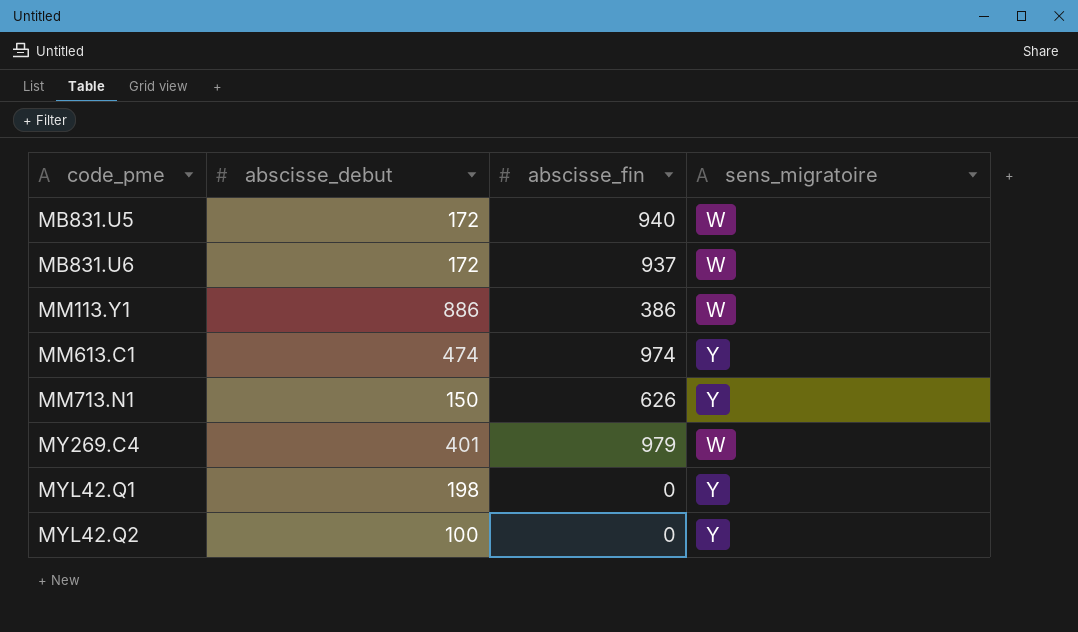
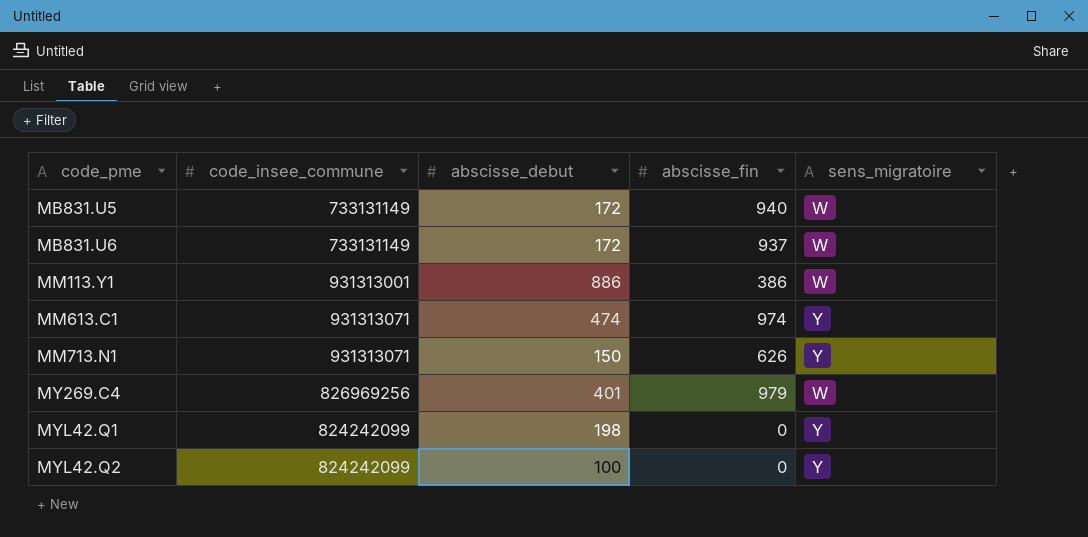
column code_insee_commune | position: none -> 2

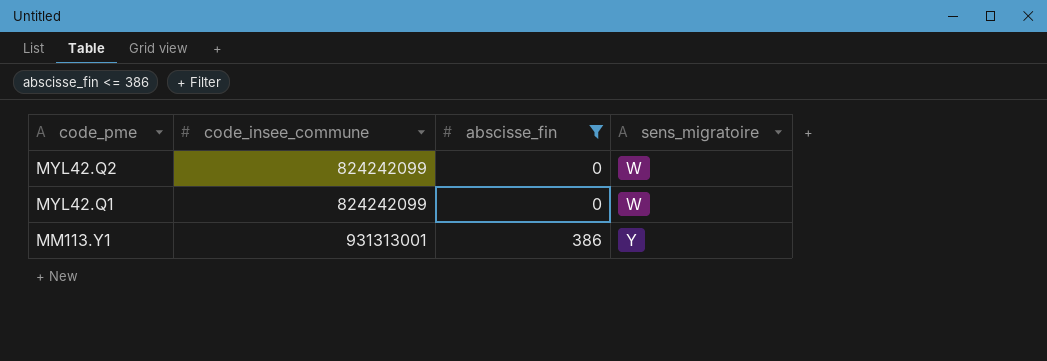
filter: none -> abscisse_fin <= 386
row order: code_pme ascending -> code_pme descending
column abscisse_debut | position: 3 -> none
MYL42.Q2 | sens_migratoire: Y -> W
MYL42.Q1 | sens_migratoire: Y -> W
MM113.Y1 | sens_migratoire: W -> Y

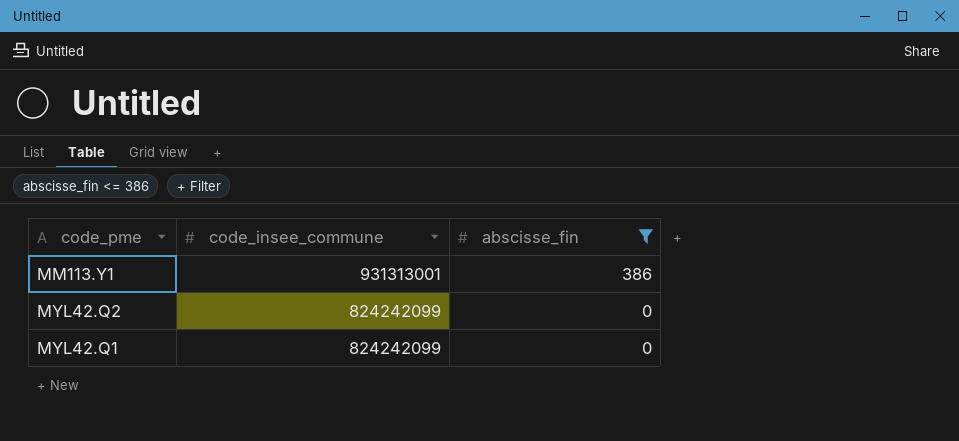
row order: code_pme descending -> code_insee_commune descending
column sens_migratoire | position: 4 -> none

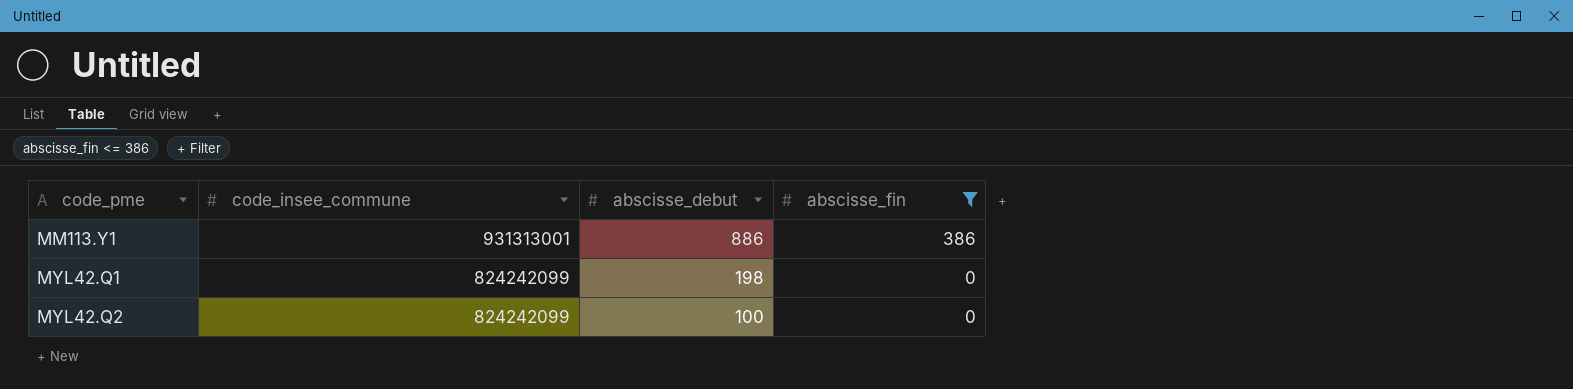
row order: code_insee_commune descending -> code_pme ascending
column abscisse_debut | position: none -> 3

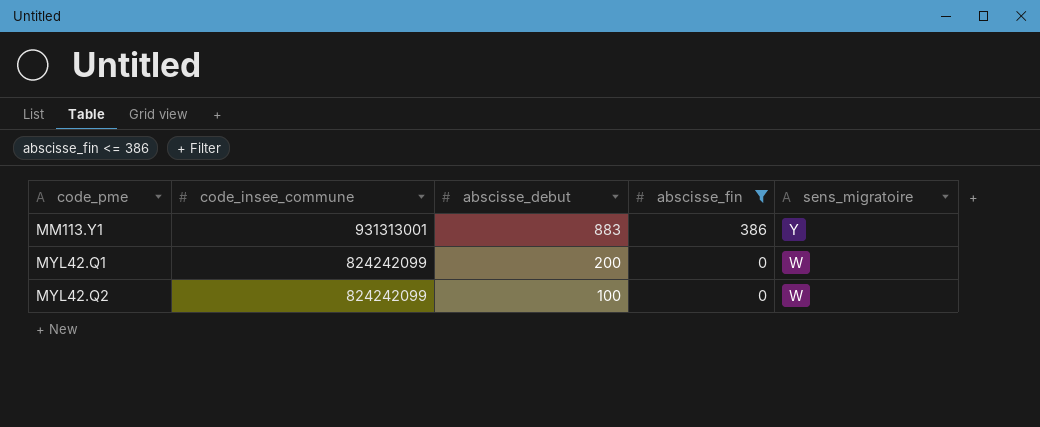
column sens_migratoire | position: none -> 5
MM113.Y1 | abscisse_debut: 886 -> 883
MYL42.Q1 | abscisse_debut: 198 -> 200

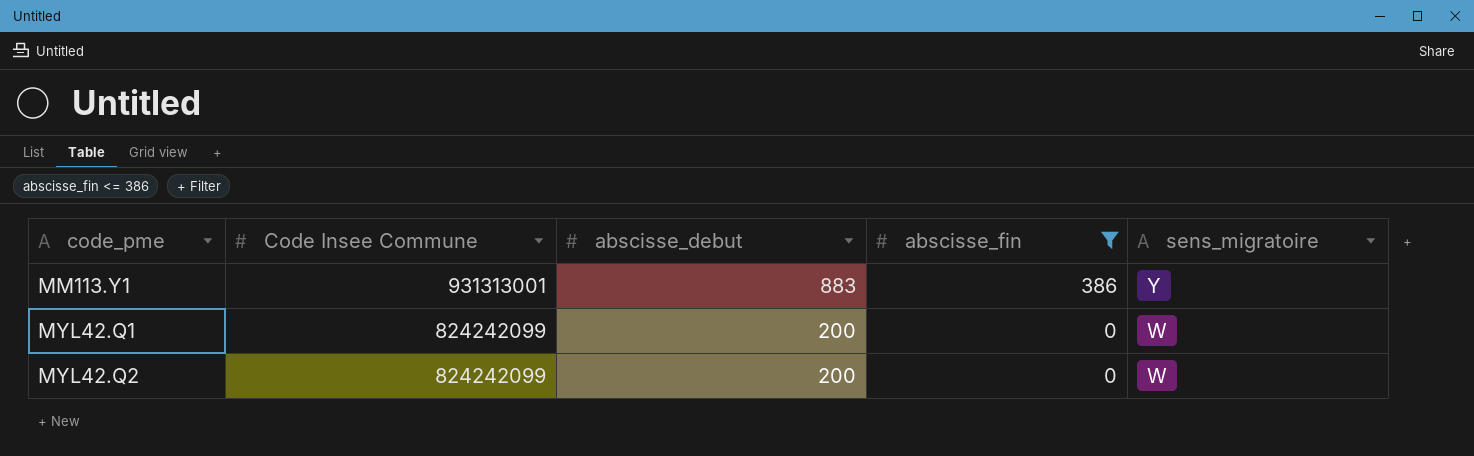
column name: code_insee_commune -> Code Insee Commune
MYL42.Q2 | abscisse_debut: 100 -> 200

